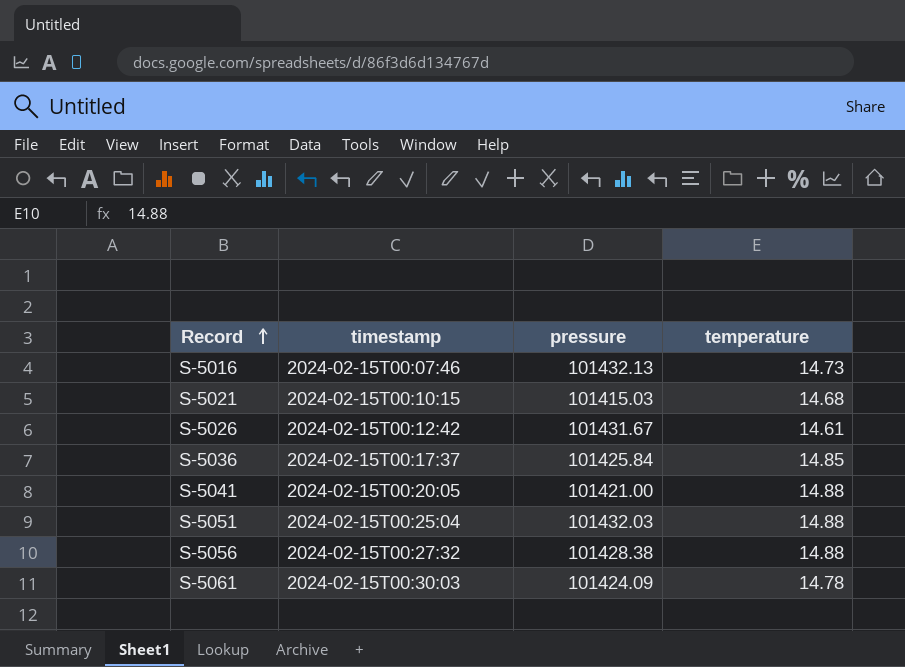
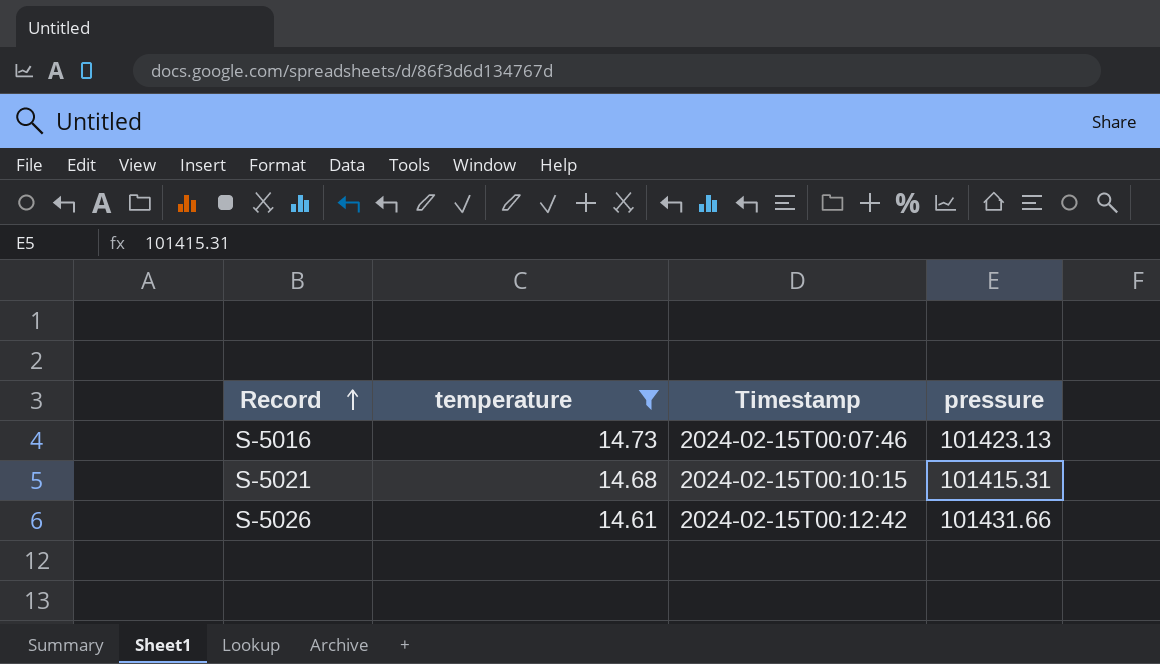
filter: none -> temperature <= 14.73
column temperature | position: 4 -> 2
column name: timestamp -> Timestamp
S-5016 | pressure: 101432.13 -> 101423.13
S-5021 | pressure: 101415.03 -> 101415.31
S-5026 | pressure: 101431.67 -> 101431.66

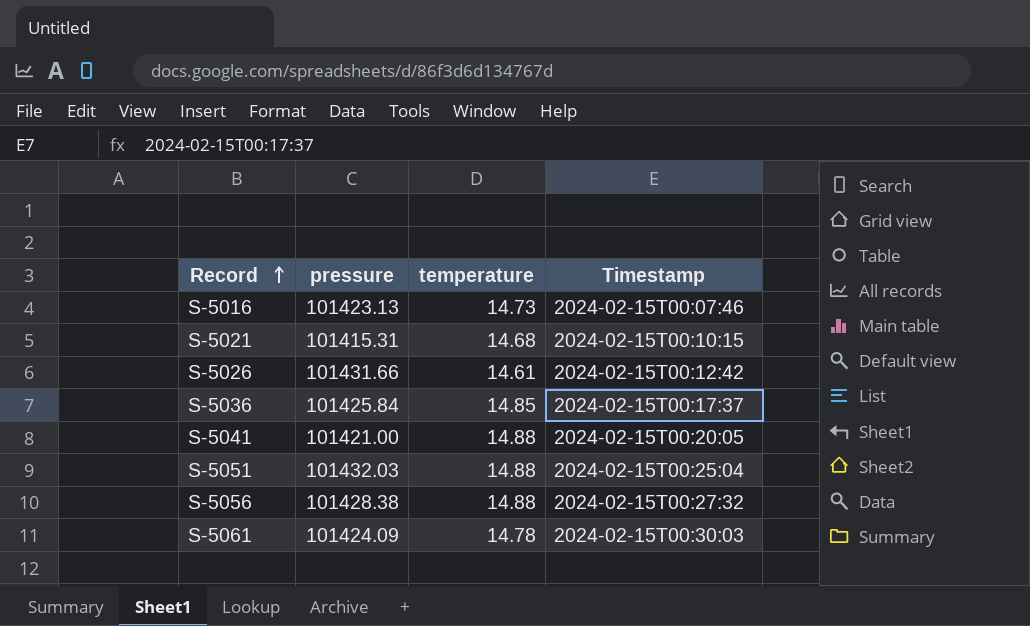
filter: temperature <= 14.73 -> none
column pressure | position: 4 -> 2

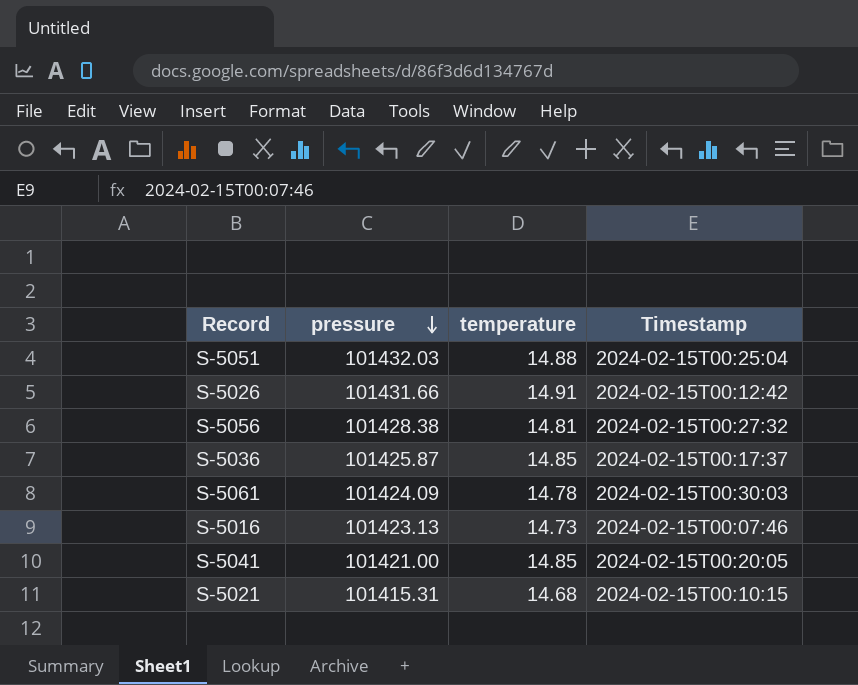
row order: Record ascending -> pressure descending
S-5026 | temperature: 14.61 -> 14.91
S-5056 | temperature: 14.88 -> 14.81
S-5036 | pressure: 101425.84 -> 101425.87
S-5041 | temperature: 14.88 -> 14.85

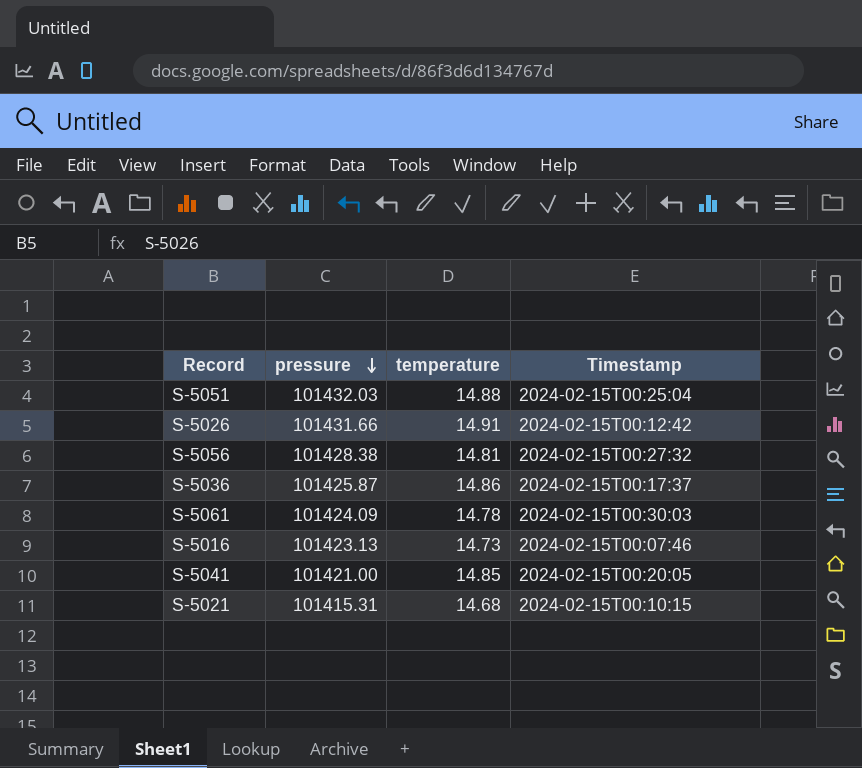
S-5036 | temperature: 14.85 -> 14.86

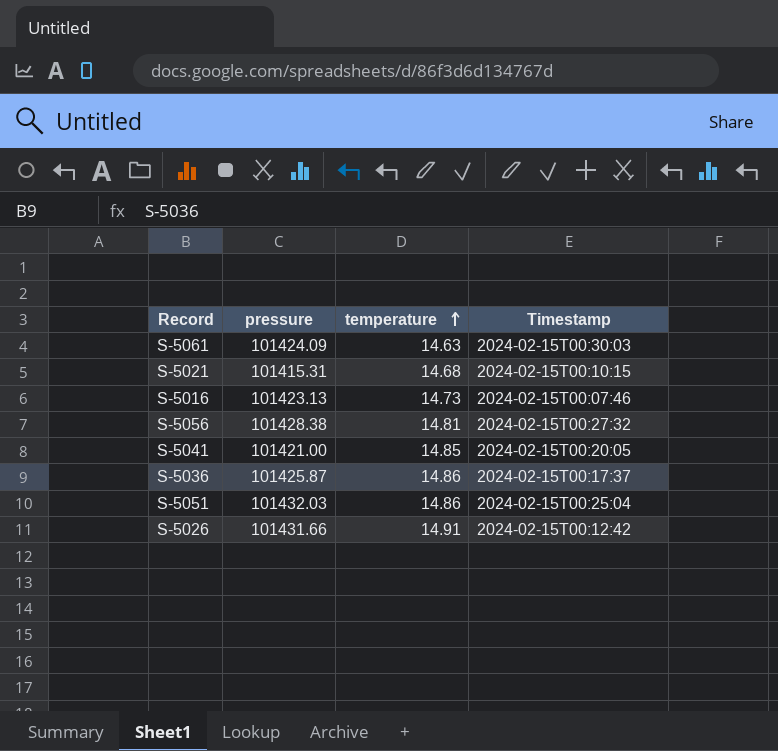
row order: pressure descending -> temperature ascending
S-5061 | temperature: 14.78 -> 14.63
S-5051 | temperature: 14.88 -> 14.86

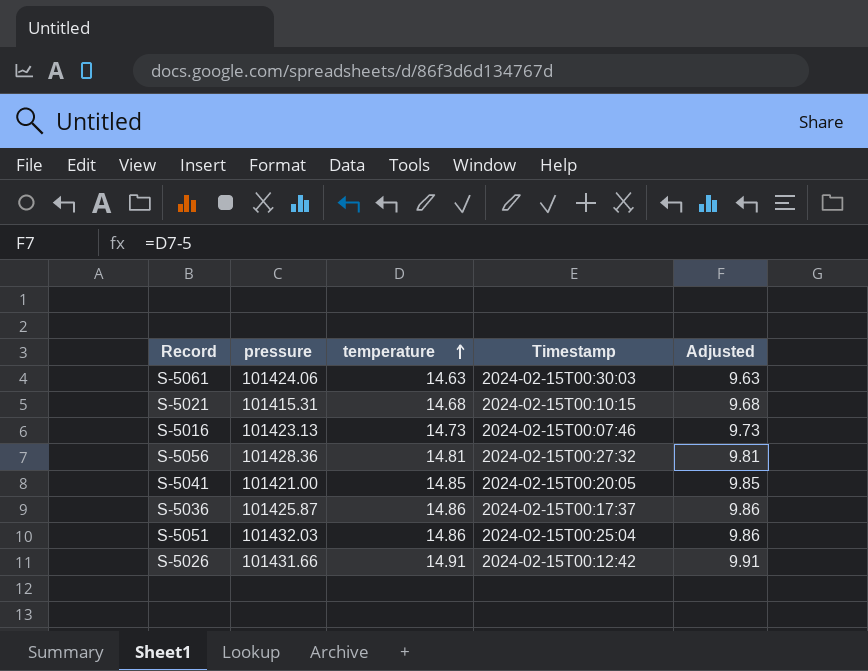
column Adjusted | formula: none -> [temperature] - 5
S-5061 | pressure: 101424.09 -> 101424.06
S-5056 | pressure: 101428.38 -> 101428.36

